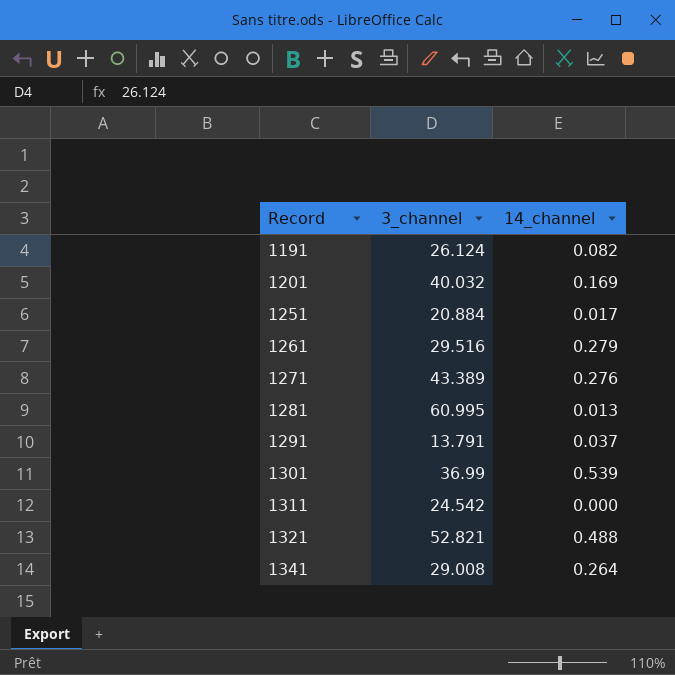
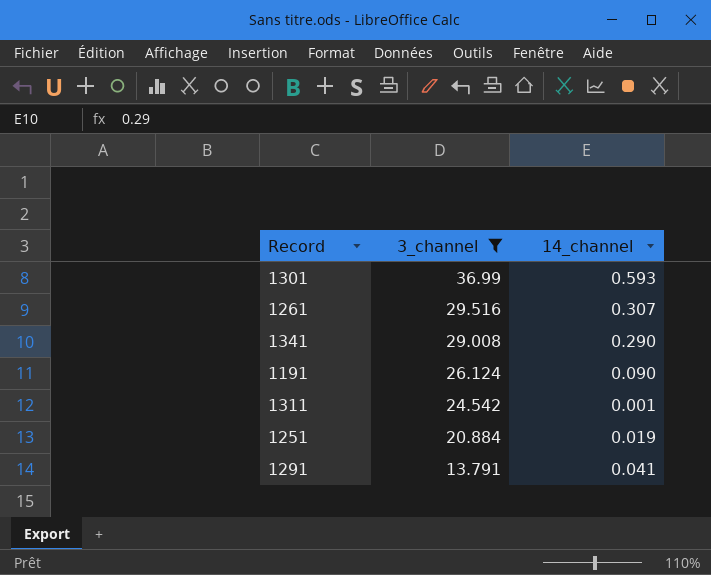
filter: none -> 3_channel <= 36.99
row order: Record ascending -> 3_channel descending
1301 | 14_channel: 0.539 -> 0.593
1261 | 14_channel: 0.279 -> 0.307
1341 | 14_channel: 0.264 -> 0.290
1191 | 14_channel: 0.082 -> 0.090
1311 | 14_channel: 0.000 -> 0.001
1251 | 14_channel: 0.017 -> 0.019
1291 | 14_channel: 0.037 -> 0.041

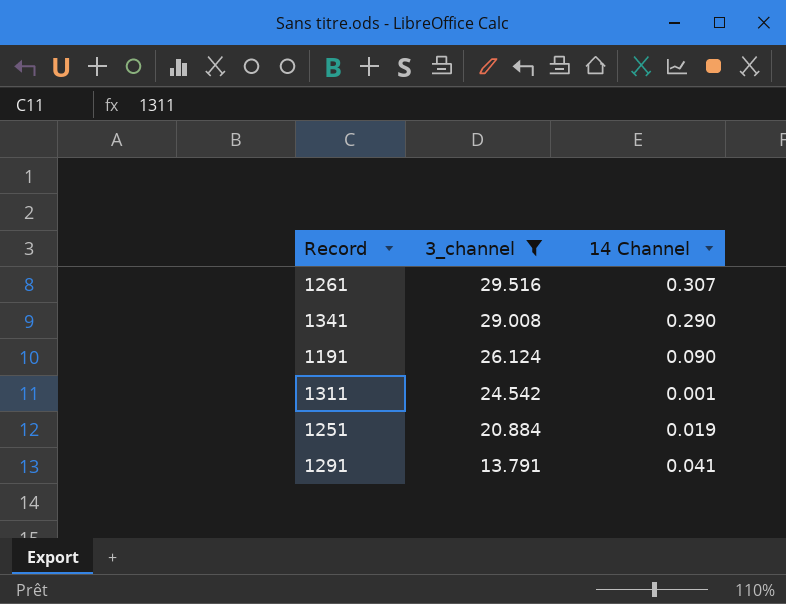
column name: 14_channel -> 14 Channel
row 1301: 36.99 | 0.593 -> none

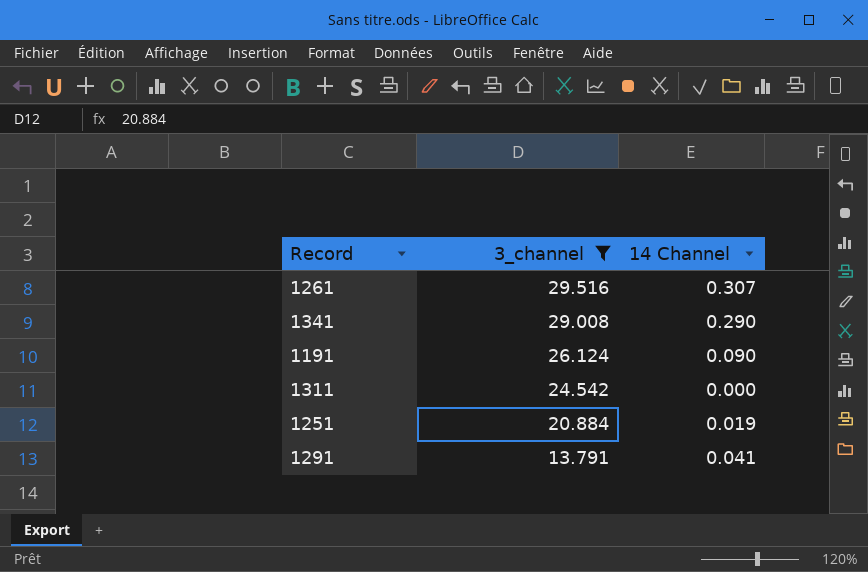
1311 | 14 Channel: 0.001 -> 0.000

